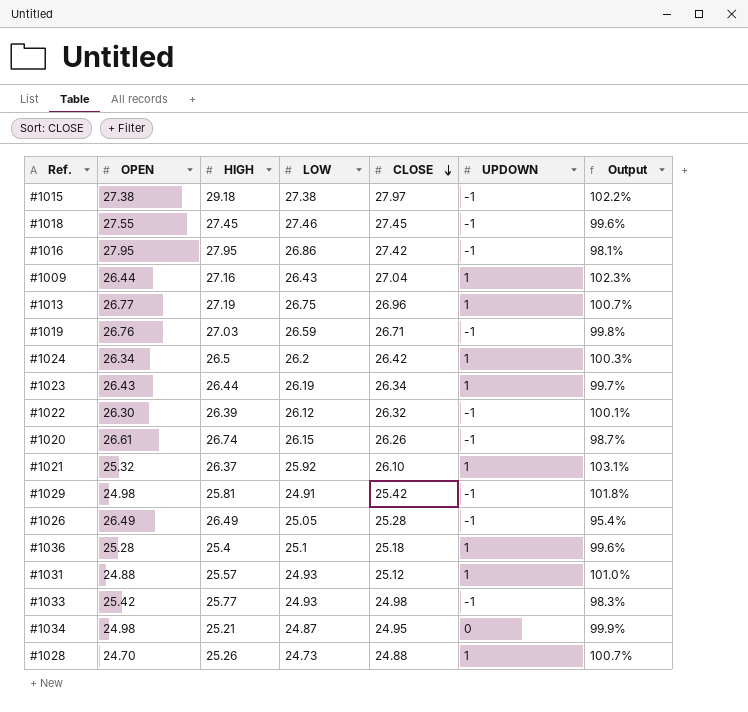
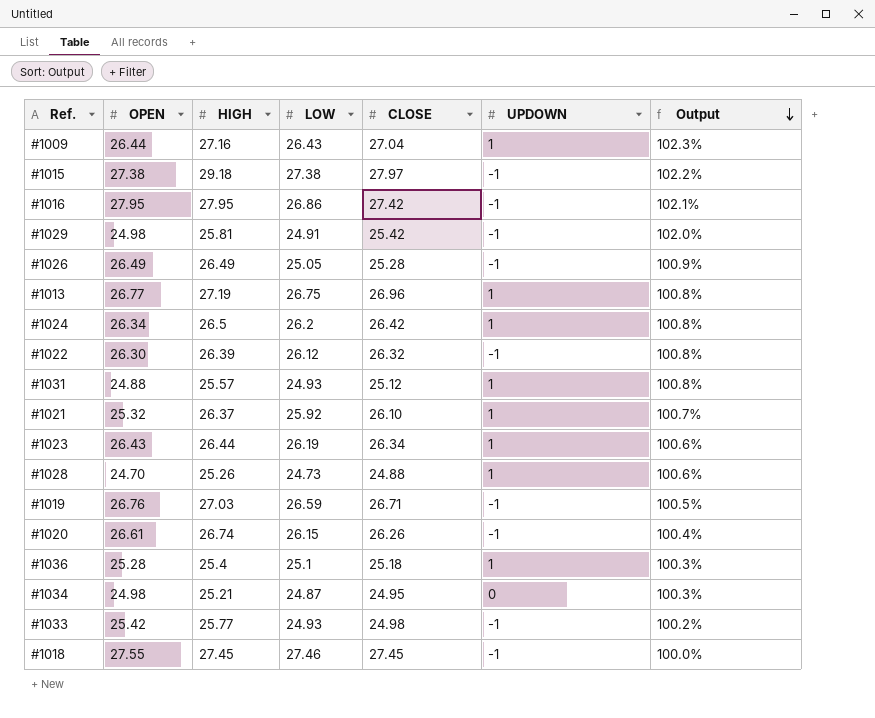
row order: CLOSE descending -> Output descending
column Output | formula: [CLOSE] / [OPEN] -> [CLOSE] / [LOW]

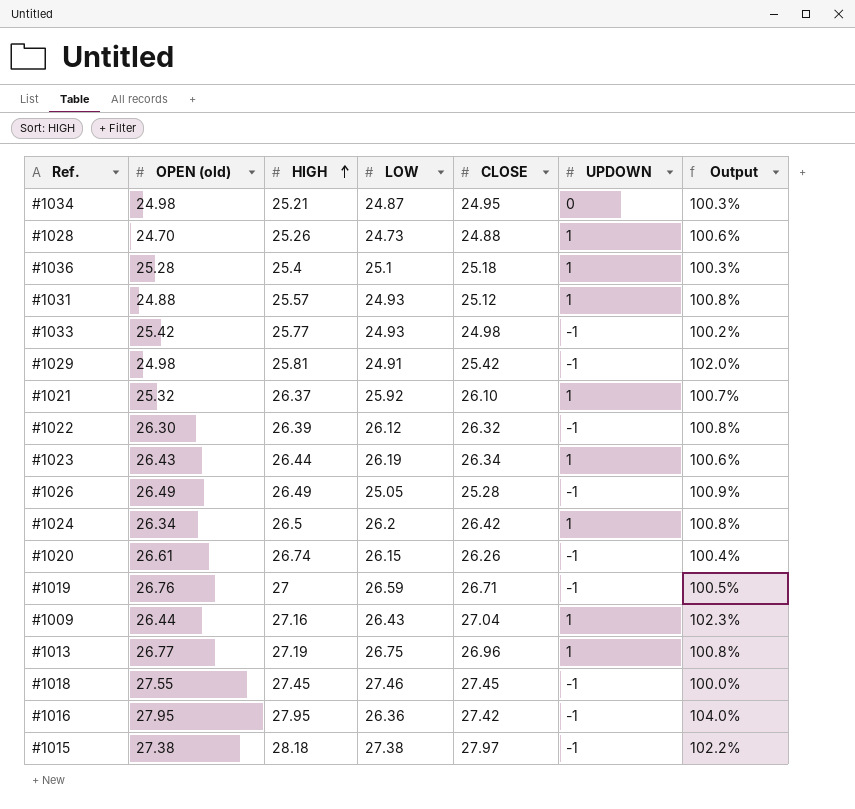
row order: Output descending -> HIGH ascending
column name: OPEN -> OPEN (old)
#1019 | HIGH: 27.03 -> 27
#1016 | LOW: 26.86 -> 26.36
#1016 | Output: 102.1% -> 104.0%
#1015 | HIGH: 29.18 -> 28.18

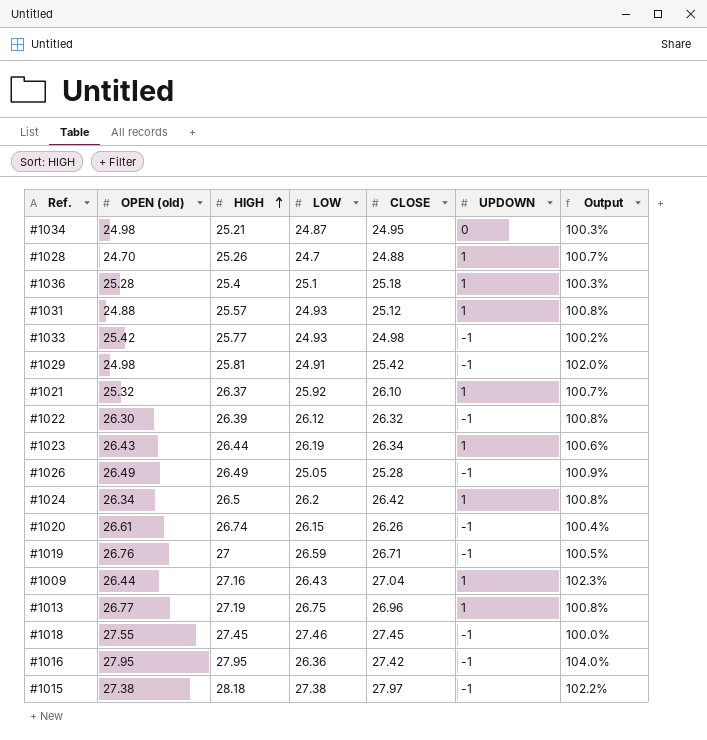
#1028 | LOW: 24.73 -> 24.7
#1028 | Output: 100.6% -> 100.7%

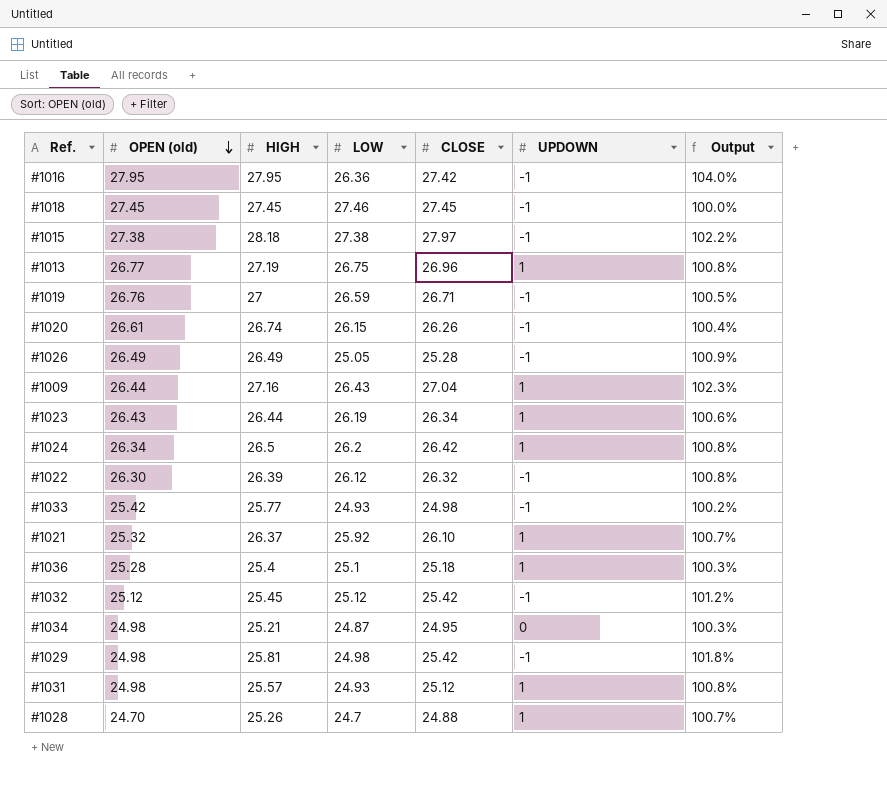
row order: HIGH ascending -> OPEN (old) descending
#1018 | OPEN (old): 27.55 -> 27.45
row #1032: none -> 25.12 | 25.45 | 25.12 | 25.42 | -1 | 101.2%
#1029 | LOW: 24.91 -> 24.98
#1029 | Output: 102.0% -> 101.8%
#1031 | OPEN (old): 24.88 -> 24.98

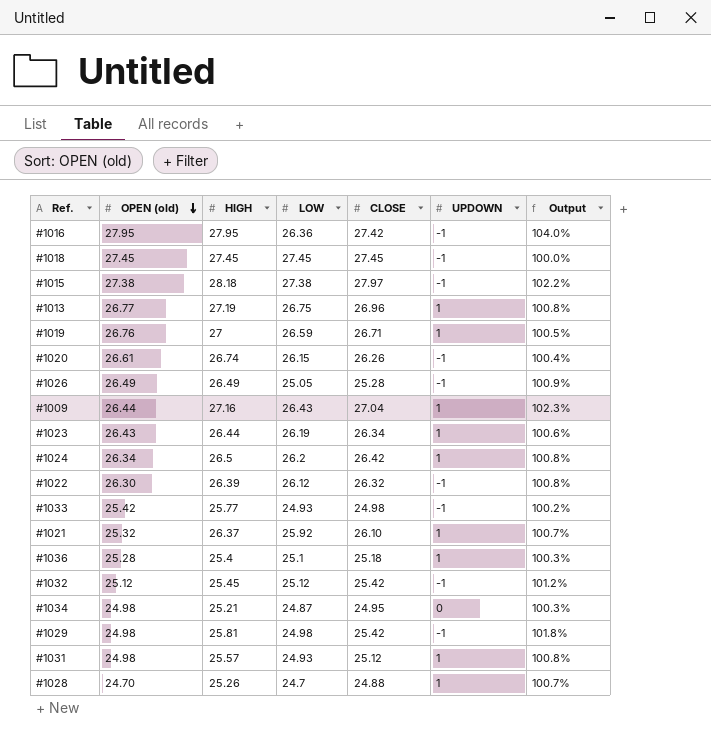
#1018 | LOW: 27.46 -> 27.45
#1019 | UPDOWN: -1 -> 1

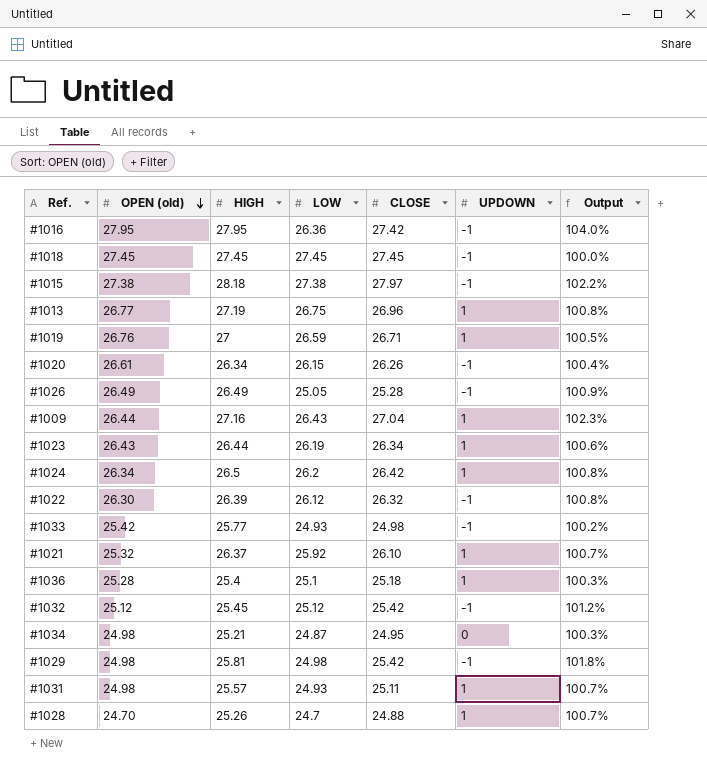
#1020 | HIGH: 26.74 -> 26.34
#1031 | CLOSE: 25.12 -> 25.11
#1031 | Output: 100.8% -> 100.7%

